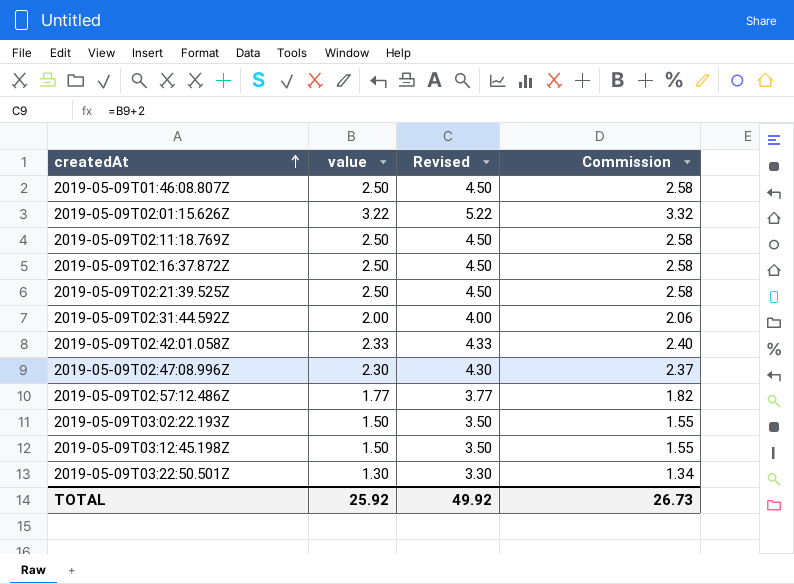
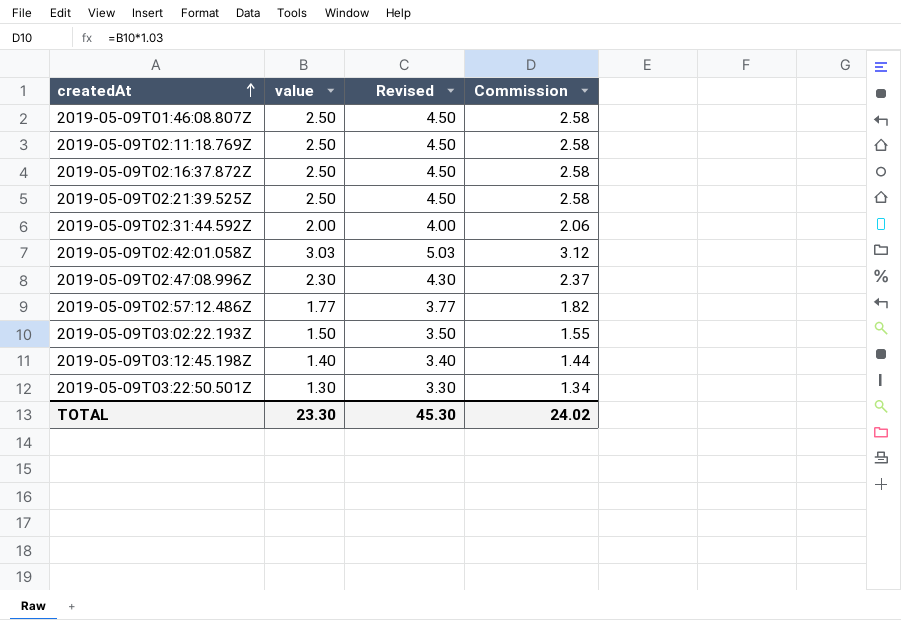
row 2019-05-09T02:01:15.626Z: 3.22 | 5.22 | 3.32 -> none
2019-05-09T02:42:01.058Z | value: 2.33 -> 3.03
2019-05-09T02:42:01.058Z | Revised: 4.33 -> 5.03
2019-05-09T02:42:01.058Z | Commission: 2.40 -> 3.12
2019-05-09T03:12:45.198Z | value: 1.50 -> 1.40
2019-05-09T03:12:45.198Z | Revised: 3.50 -> 3.40
2019-05-09T03:12:45.198Z | Commission: 1.55 -> 1.44
TOTAL | value: 25.92 -> 23.30
TOTAL | Revised: 49.92 -> 45.30
TOTAL | Commission: 26.73 -> 24.02

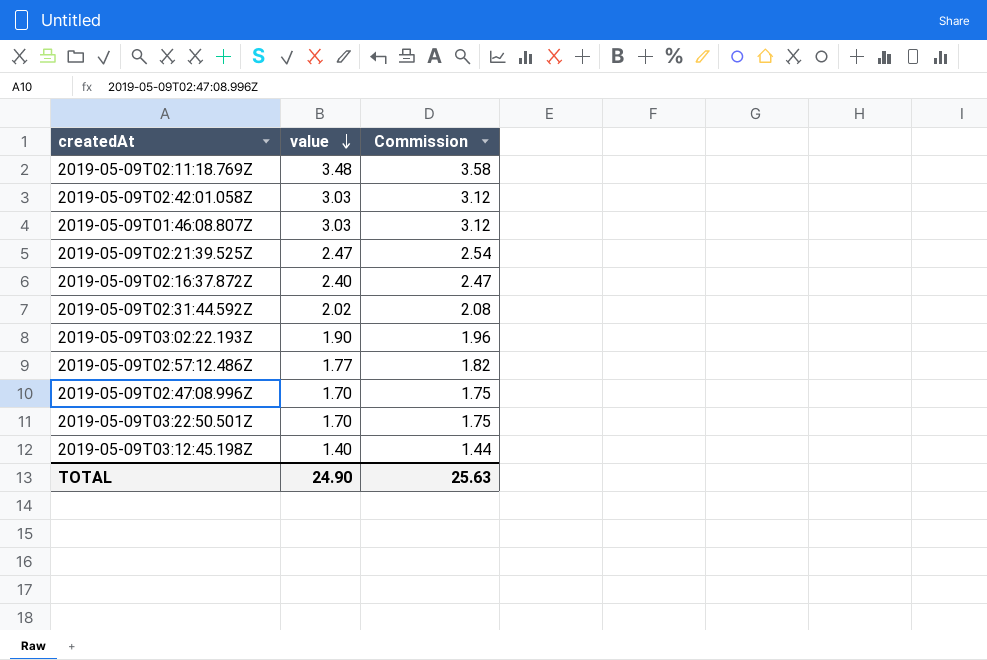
row order: createdAt ascending -> value descending
column Revised | formula: [value] + 2 -> none
2019-05-09T02:11:18.769Z | value: 2.50 -> 3.48
2019-05-09T02:11:18.769Z | Commission: 2.58 -> 3.58
2019-05-09T01:46:08.807Z | value: 2.50 -> 3.03
2019-05-09T01:46:08.807Z | Commission: 2.58 -> 3.12
2019-05-09T02:21:39.525Z | value: 2.50 -> 2.47
2019-05-09T02:21:39.525Z | Commission: 2.58 -> 2.54
2019-05-09T02:16:37.872Z | value: 2.50 -> 2.40
2019-05-09T02:16:37.872Z | Commission: 2.58 -> 2.47
2019-05-09T02:31:44.592Z | value: 2.00 -> 2.02
2019-05-09T02:31:44.592Z | Commission: 2.06 -> 2.08
2019-05-09T03:02:22.193Z | value: 1.50 -> 1.90
2019-05-09T03:02:22.193Z | Commission: 1.55 -> 1.96
2019-05-09T02:47:08.996Z | value: 2.30 -> 1.70
2019-05-09T02:47:08.996Z | Commission: 2.37 -> 1.75
2019-05-09T03:22:50.501Z | value: 1.30 -> 1.70
2019-05-09T03:22:50.501Z | Commission: 1.34 -> 1.75
TOTAL | value: 23.30 -> 24.90
TOTAL | Commission: 24.02 -> 25.63

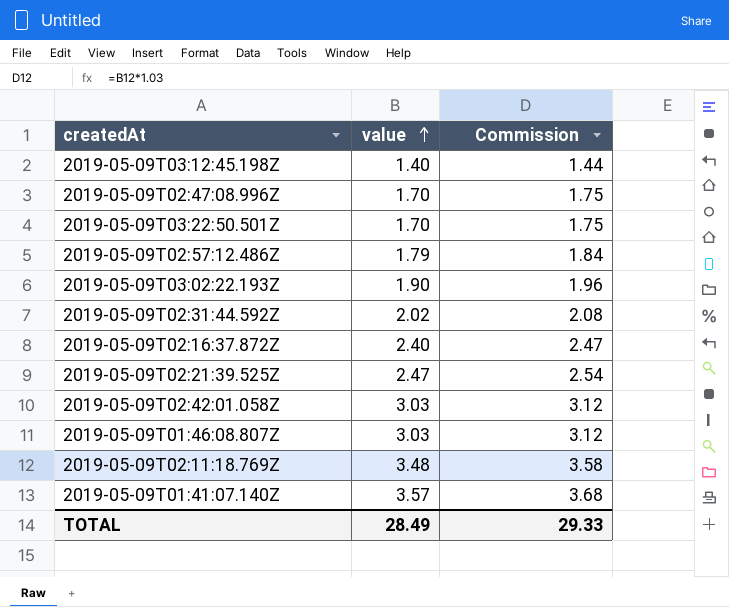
row order: value descending -> value ascending
2019-05-09T02:57:12.486Z | value: 1.77 -> 1.79
2019-05-09T02:57:12.486Z | Commission: 1.82 -> 1.84
row 2019-05-09T01:41:07.140Z: none -> 3.57 | 3.68
TOTAL | value: 24.90 -> 28.49
TOTAL | Commission: 25.63 -> 29.33

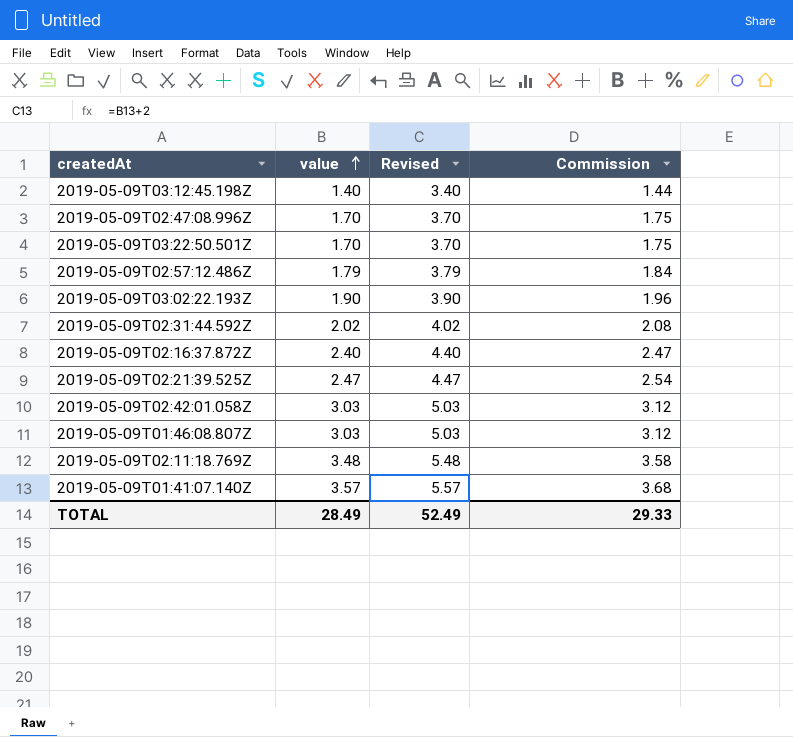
column Revised | formula: none -> [value] + 2

